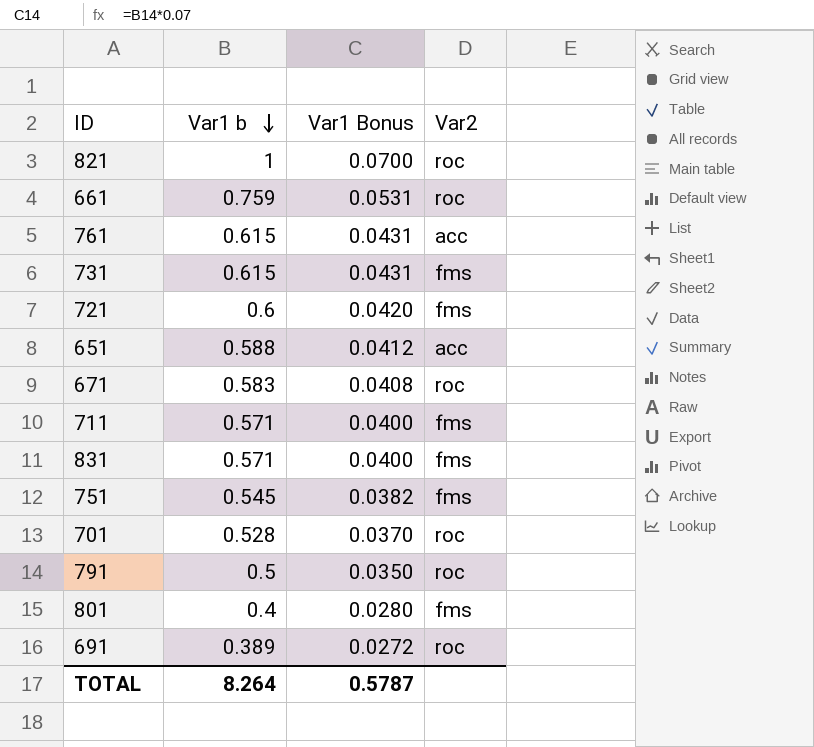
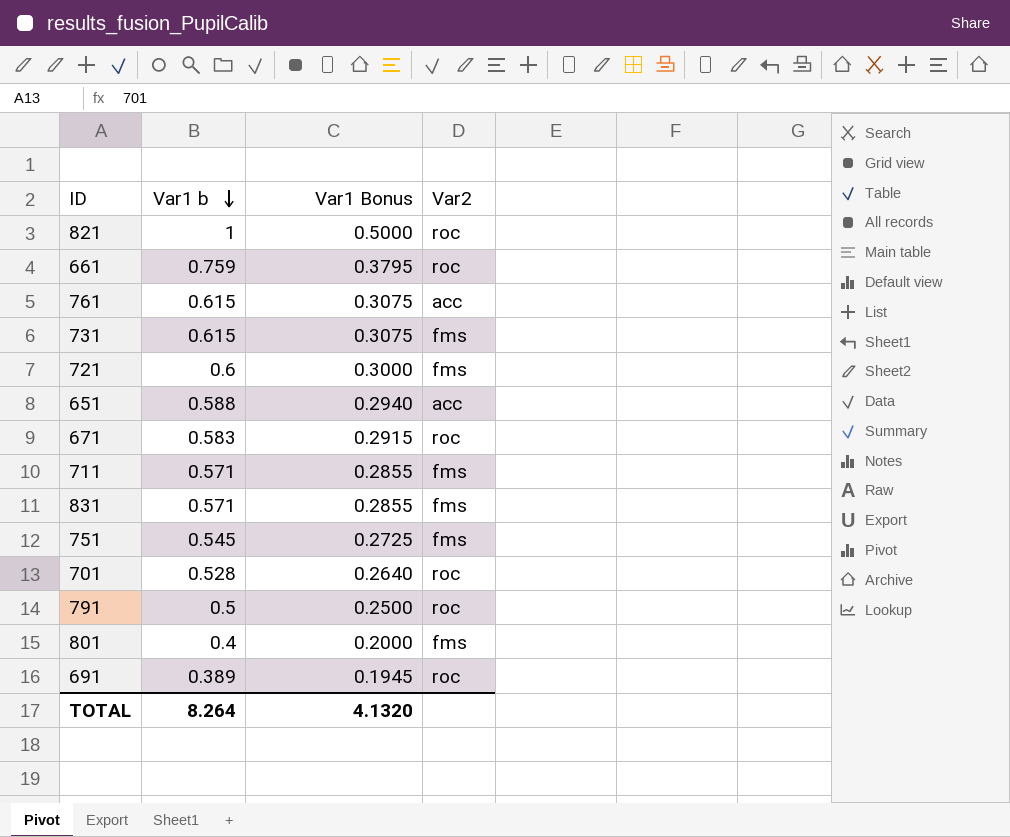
column Var1 Bonus | formula: [Var1 b] * 0.07 -> [Var1 b] * 0.5
TOTAL | Var1 Bonus: 0.5787 -> 4.1320

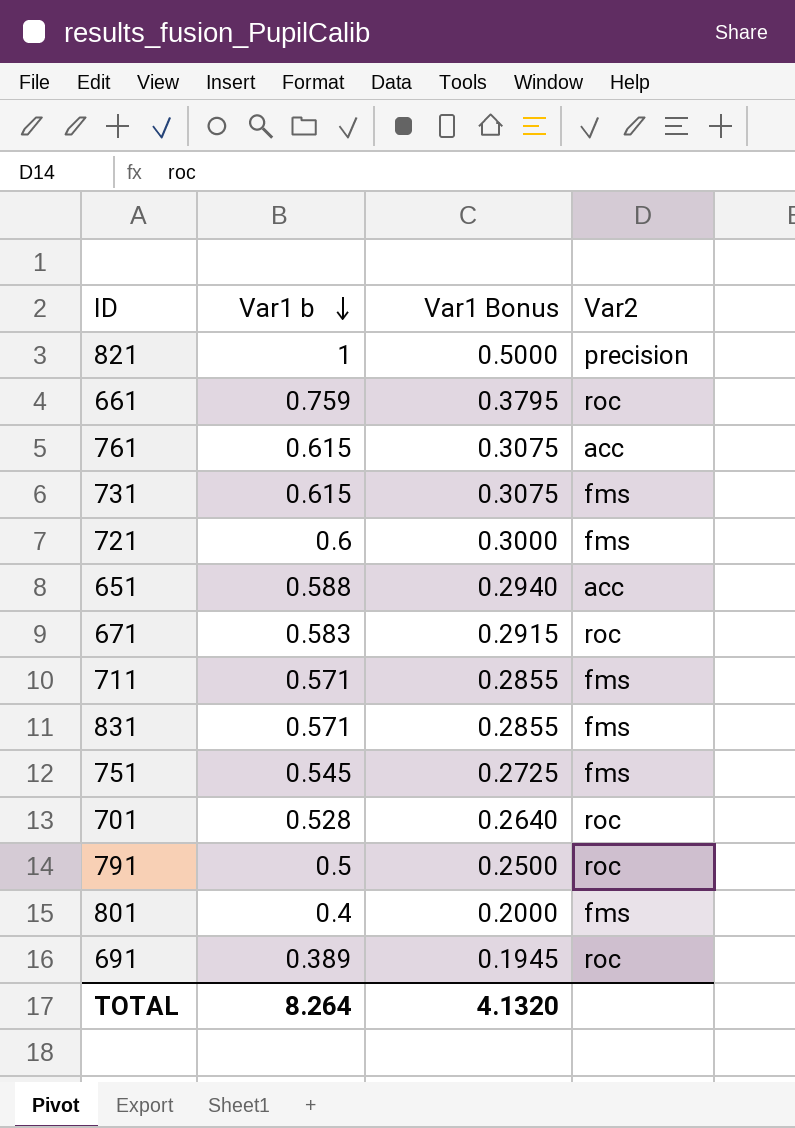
821 | Var2: roc -> precision

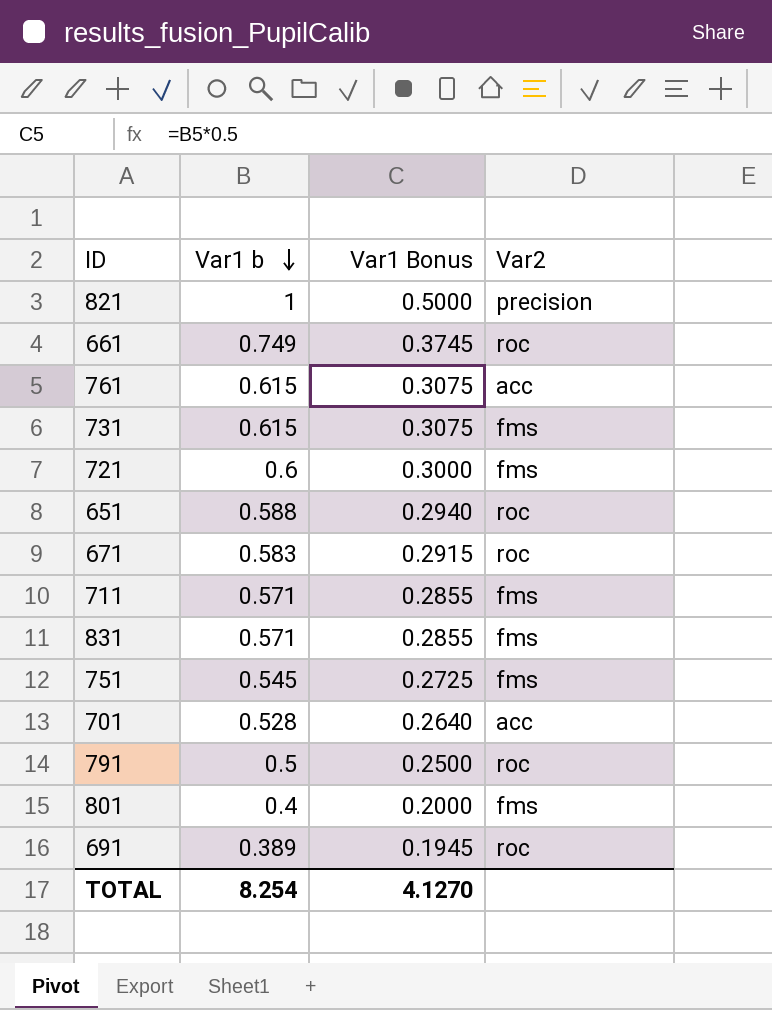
661 | Var1 b: 0.759 -> 0.749
661 | Var1 Bonus: 0.3795 -> 0.3745
651 | Var2: acc -> roc
701 | Var2: roc -> acc
TOTAL | Var1 b: 8.264 -> 8.254
TOTAL | Var1 Bonus: 4.1320 -> 4.1270

